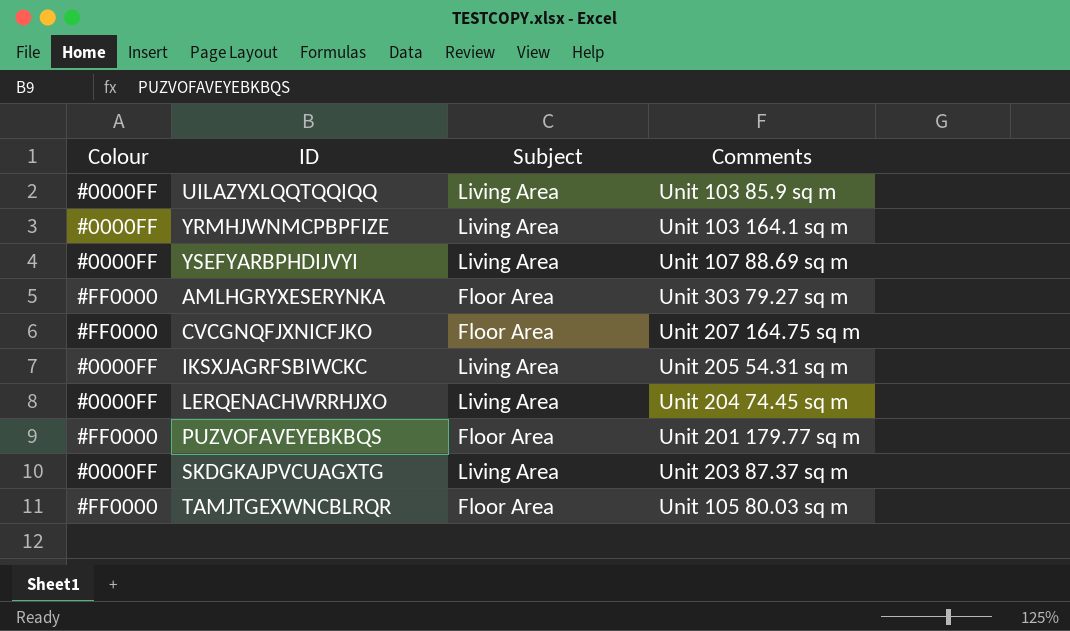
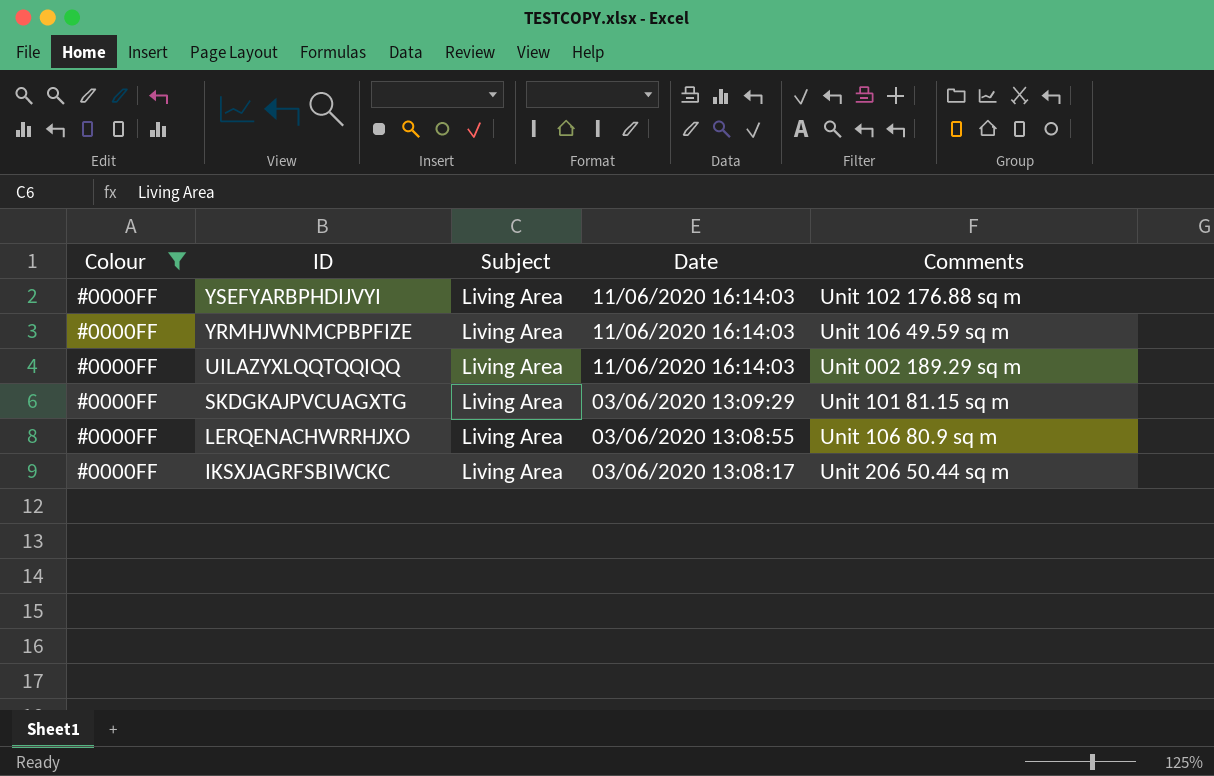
filter: none -> Colour = #0000FF
row order: none -> ID descending
column Date | position: none -> 4
YSEFYARBPHDIJVYI | Comments: Unit 107 88.69 sq m -> Unit 102 176.88 sq m
YRMHJWNMCPBPFIZE | Comments: Unit 103 164.1 sq m -> Unit 106 49.59 sq m
UILAZYXLQQTQQIQQ | Comments: Unit 103 85.9 sq m -> Unit 002 189.29 sq m
SKDGKAJPVCUAGXTG | Comments: Unit 203 87.37 sq m -> Unit 101 81.15 sq m
LERQENACHWRRHJXO | Comments: Unit 204 74.45 sq m -> Unit 106 80.9 sq m
IKSXJAGRFSBIWCKC | Comments: Unit 205 54.31 sq m -> Unit 206 50.44 sq m

